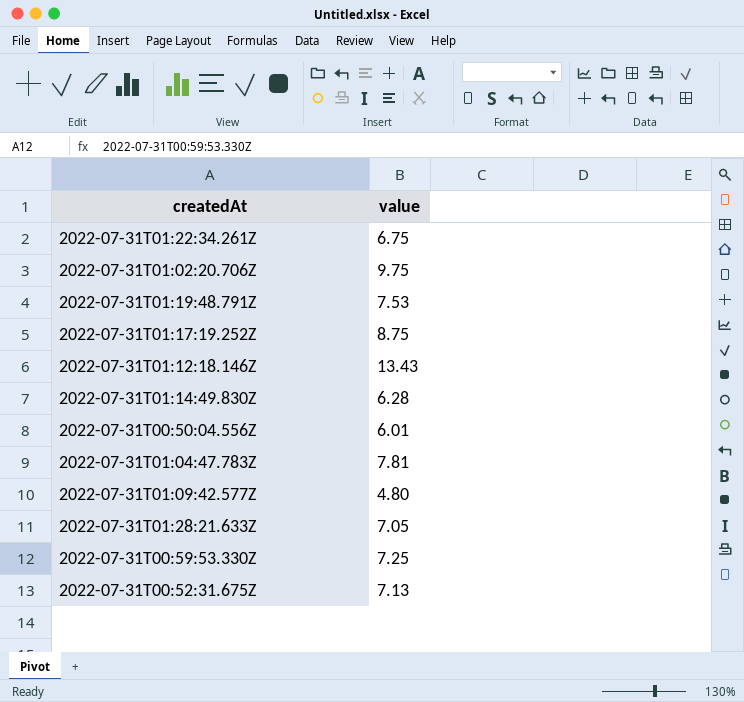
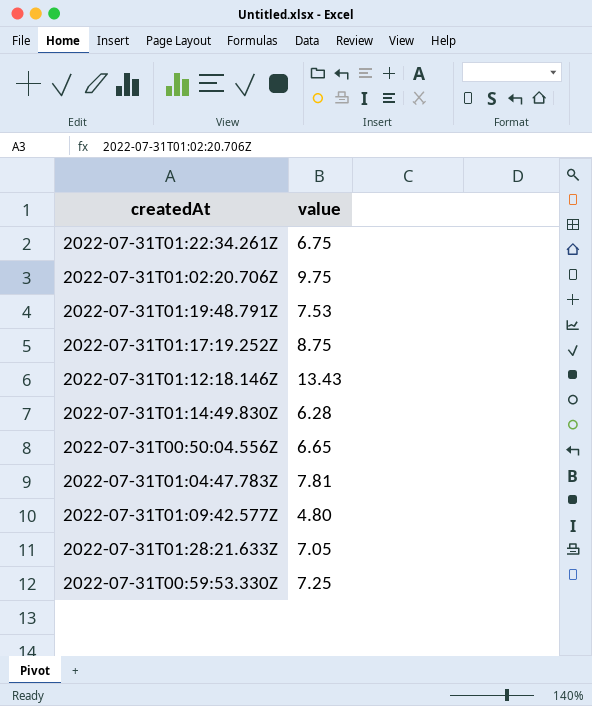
row 2022-07-31T00:52:31.675Z: 7.13 -> none
2022-07-31T00:50:04.556Z | value: 6.01 -> 6.65

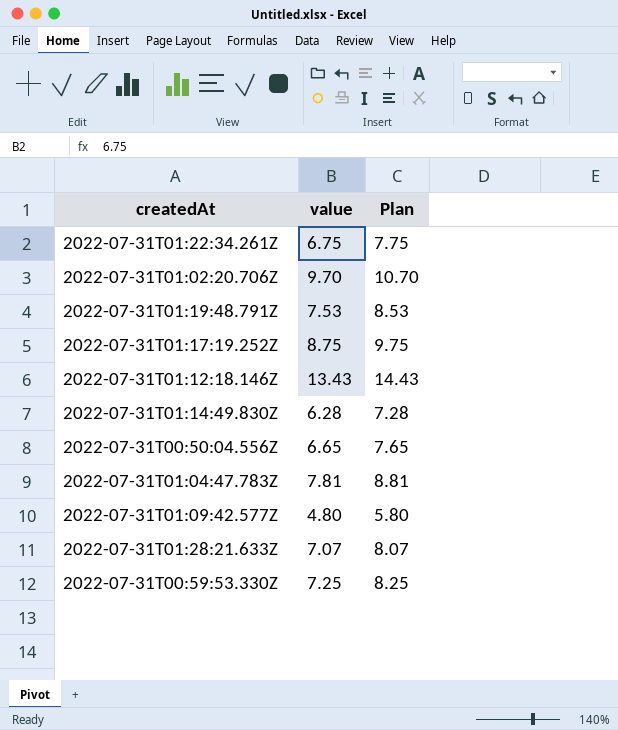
column Plan | formula: none -> [value] + 1
2022-07-31T01:02:20.706Z | value: 9.75 -> 9.70
2022-07-31T01:28:21.633Z | value: 7.05 -> 7.07

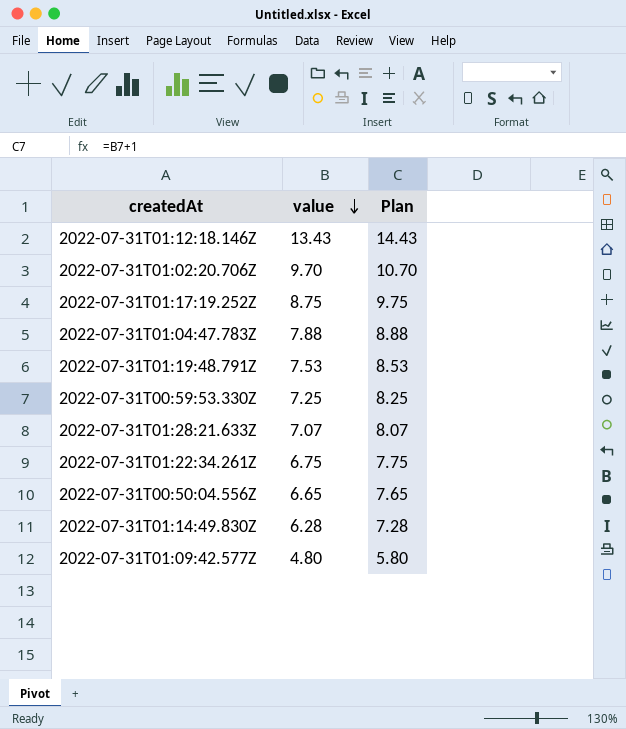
row order: none -> value descending
2022-07-31T01:04:47.783Z | value: 7.81 -> 7.88
2022-07-31T01:04:47.783Z | Plan: 8.81 -> 8.88

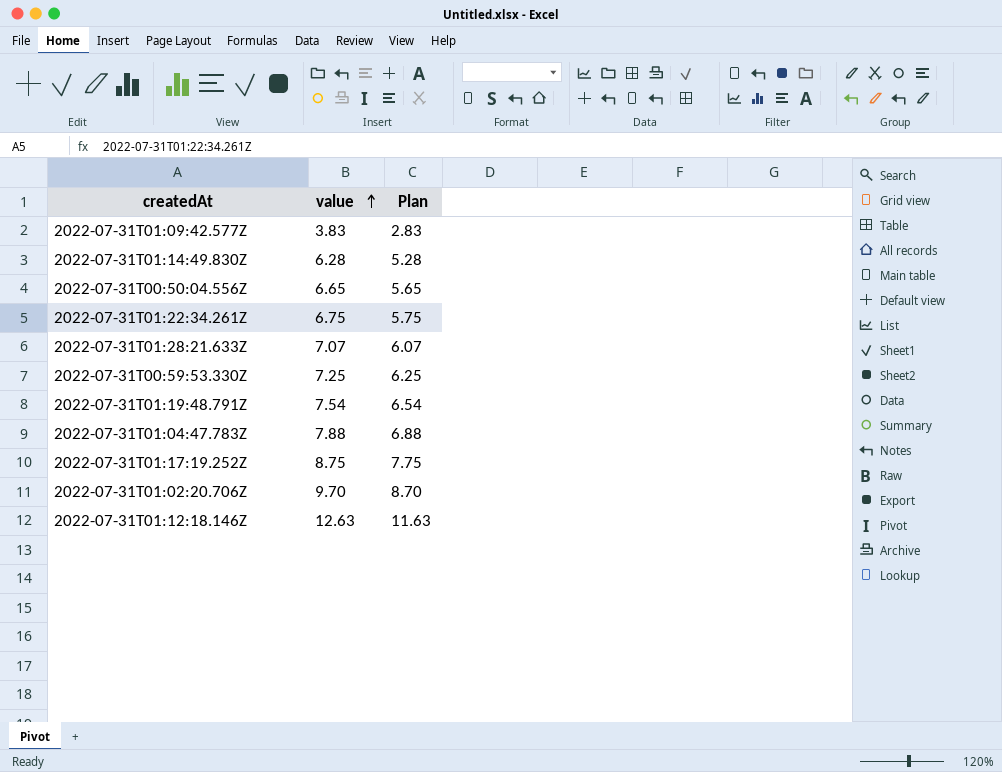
row order: value descending -> value ascending
column Plan | formula: [value] + 1 -> [value] - 1
2022-07-31T01:09:42.577Z | value: 4.80 -> 3.83
2022-07-31T01:19:48.791Z | value: 7.53 -> 7.54
2022-07-31T01:12:18.146Z | value: 13.43 -> 12.63

